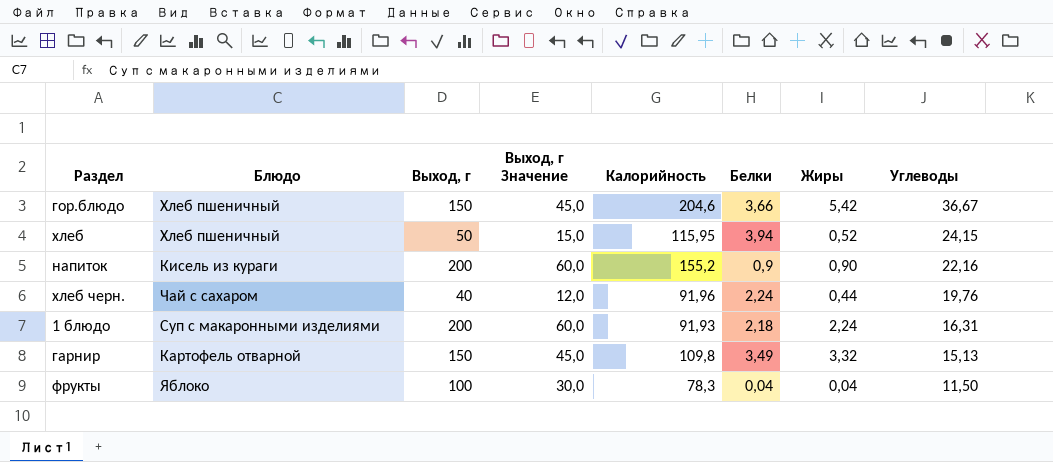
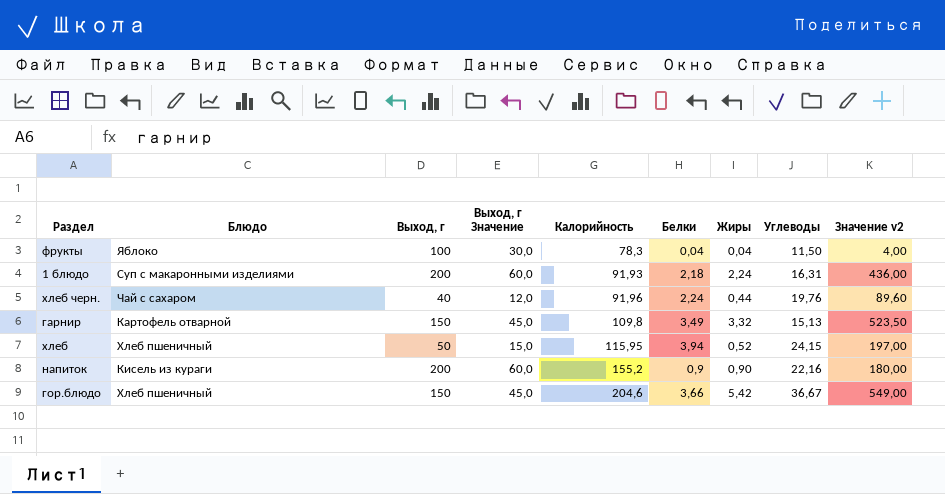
row order: Углеводы descending -> Калорийность ascending
column Значение v2 | formula: none -> [Выход, г] * [Белки]

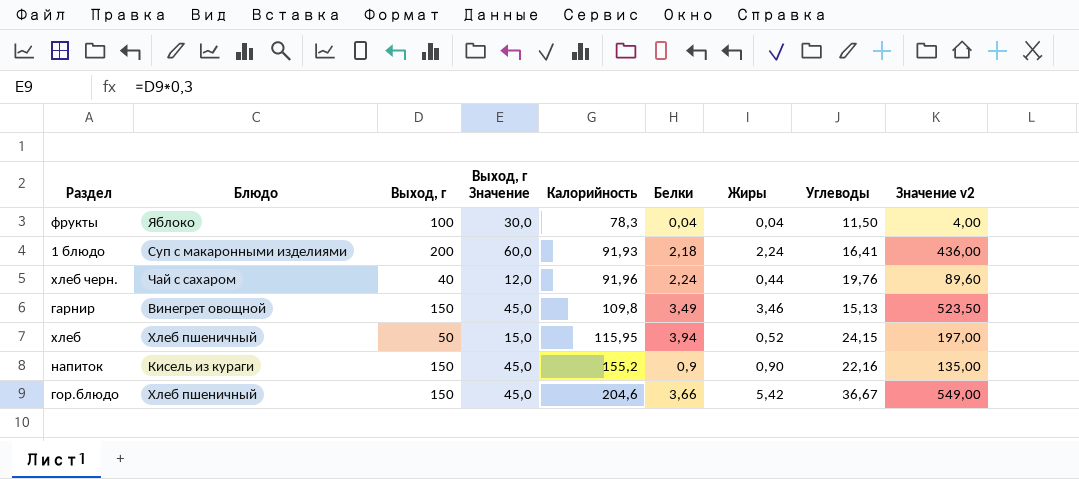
1 блюдо | Углеводы: 16,31 -> 16,41
гарнир | Блюдо: Картофель отварной -> Винегрет овощной
гарнир | Жиры: 3,32 -> 3,46
напиток | Выход, г: 200 -> 150
напиток | Выход, г Значение: 60,0 -> 45,0
напиток | Значение v2: 180,00 -> 135,00

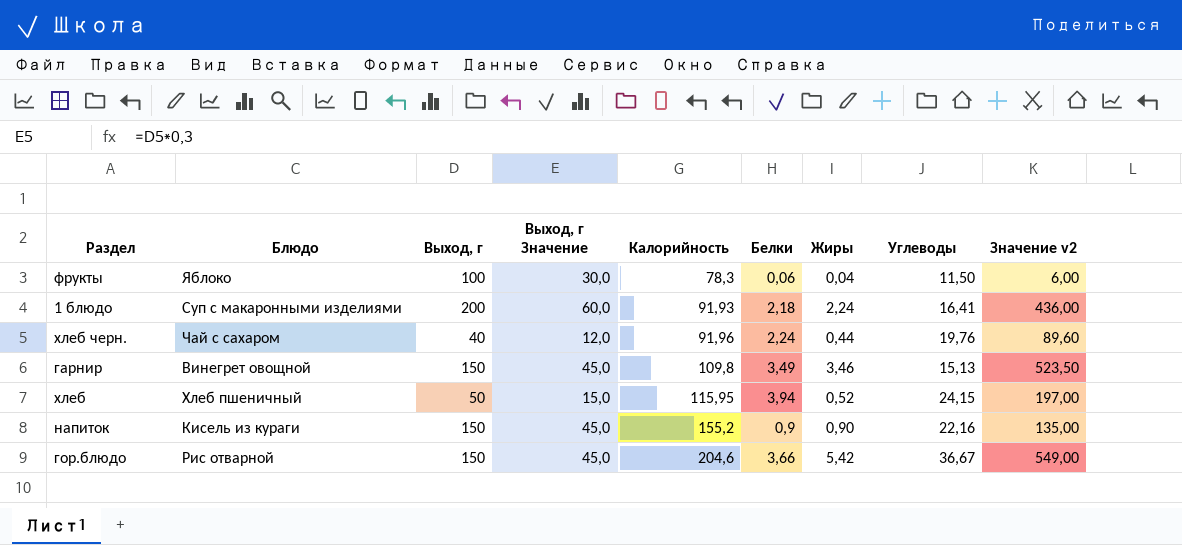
фрукты | Белки: 0,04 -> 0,06
фрукты | Значение v2: 4,00 -> 6,00
гор.блюдо | Блюдо: Хлеб пшеничный -> Рис отварной

